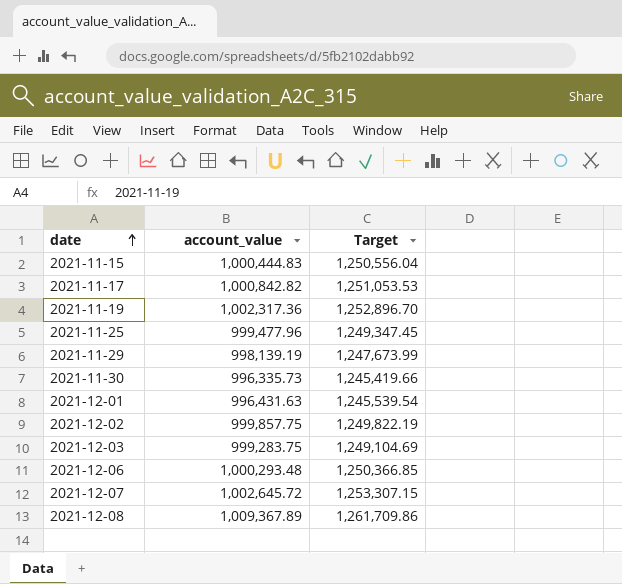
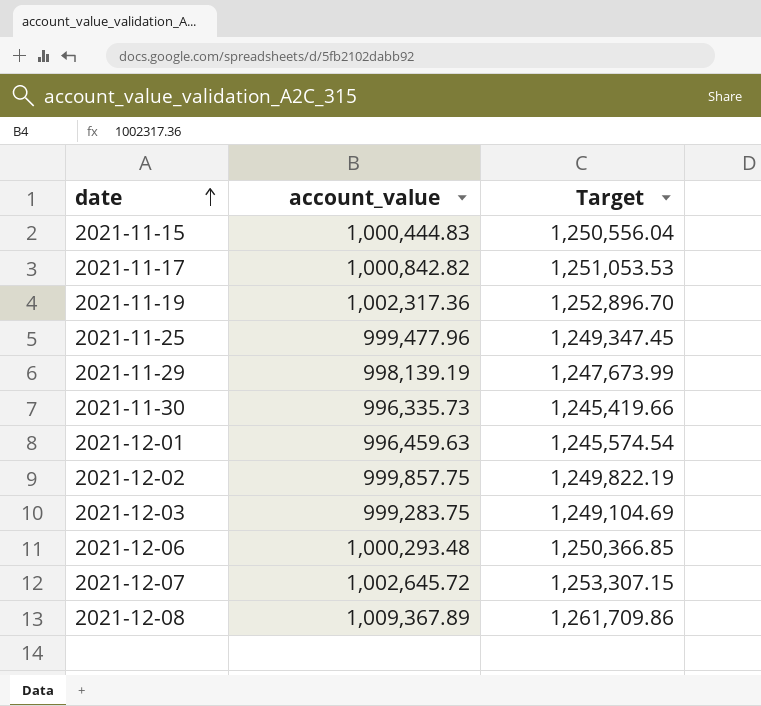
2021-12-01 | account_value: 996,431.63 -> 996,459.63
2021-12-01 | Target: 1,245,539.54 -> 1,245,574.54

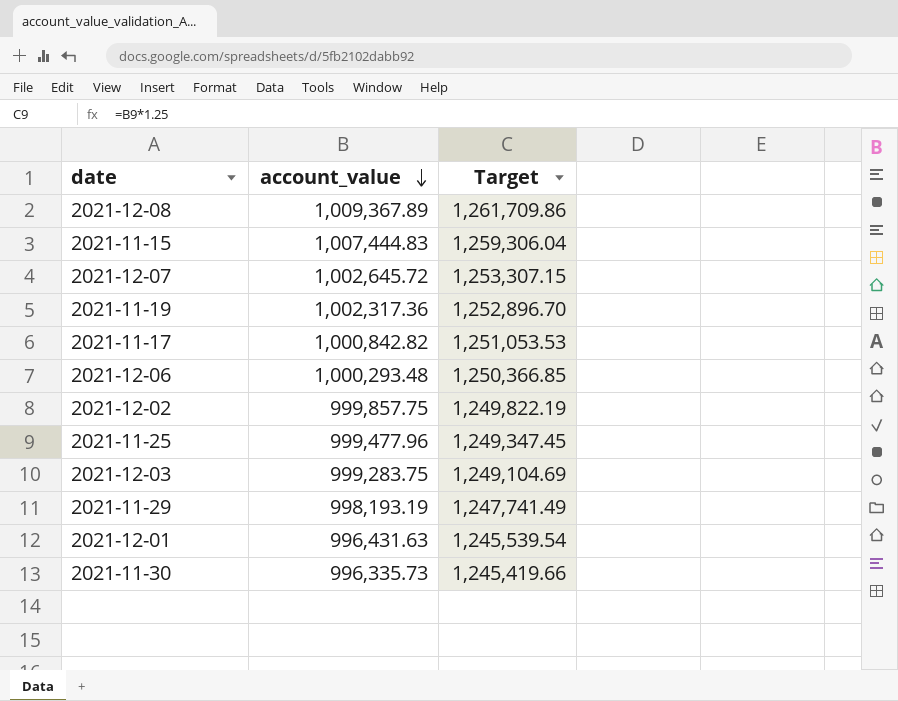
row order: date ascending -> account_value descending
2021-11-15 | account_value: 1,000,444.83 -> 1,007,444.83
2021-11-15 | Target: 1,250,556.04 -> 1,259,306.04
2021-11-29 | account_value: 998,139.19 -> 998,193.19
2021-11-29 | Target: 1,247,673.99 -> 1,247,741.49
2021-12-01 | account_value: 996,459.63 -> 996,431.63
2021-12-01 | Target: 1,245,574.54 -> 1,245,539.54

